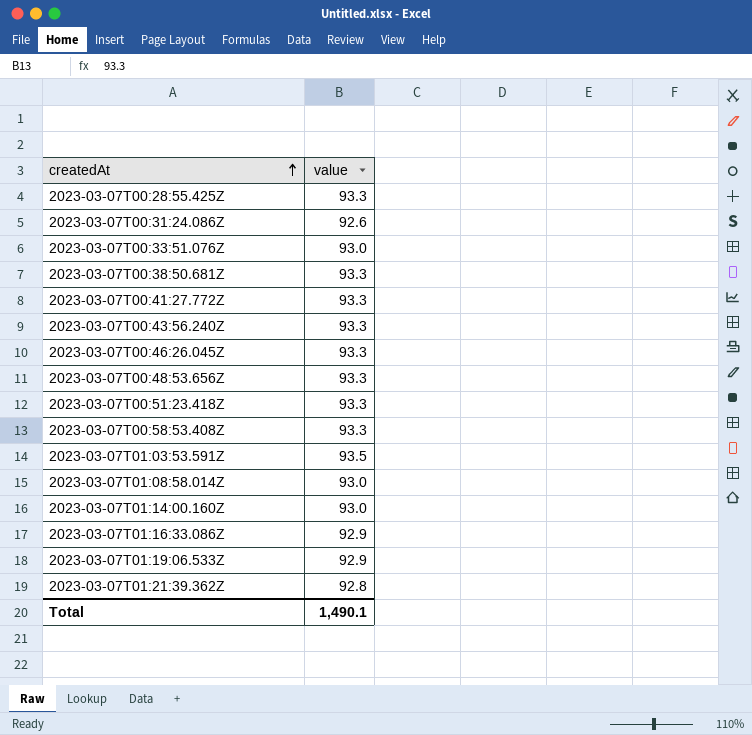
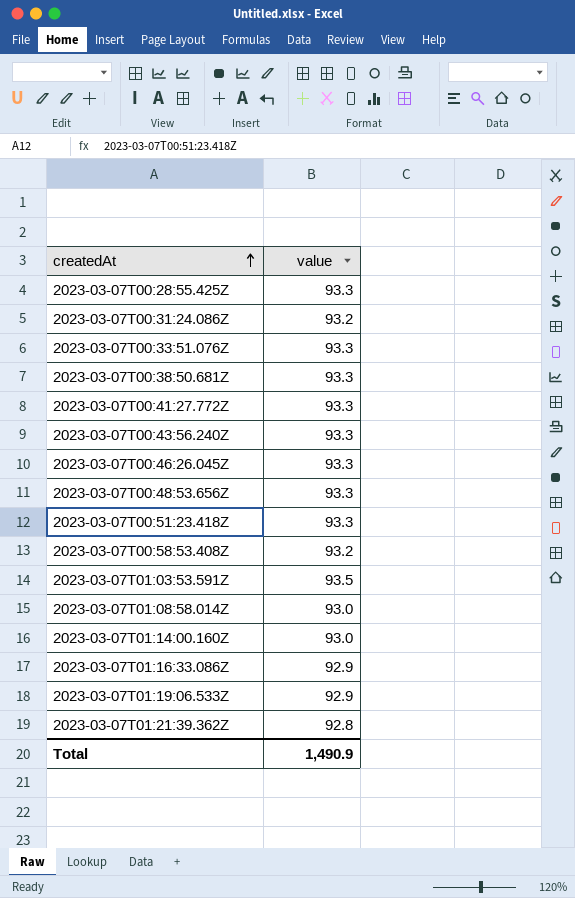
2023-03-07T00:31:24.086Z | value: 92.6 -> 93.2
2023-03-07T00:33:51.076Z | value: 93.0 -> 93.3
2023-03-07T00:58:53.408Z | value: 93.3 -> 93.2
Total | value: 1,490.1 -> 1,490.9

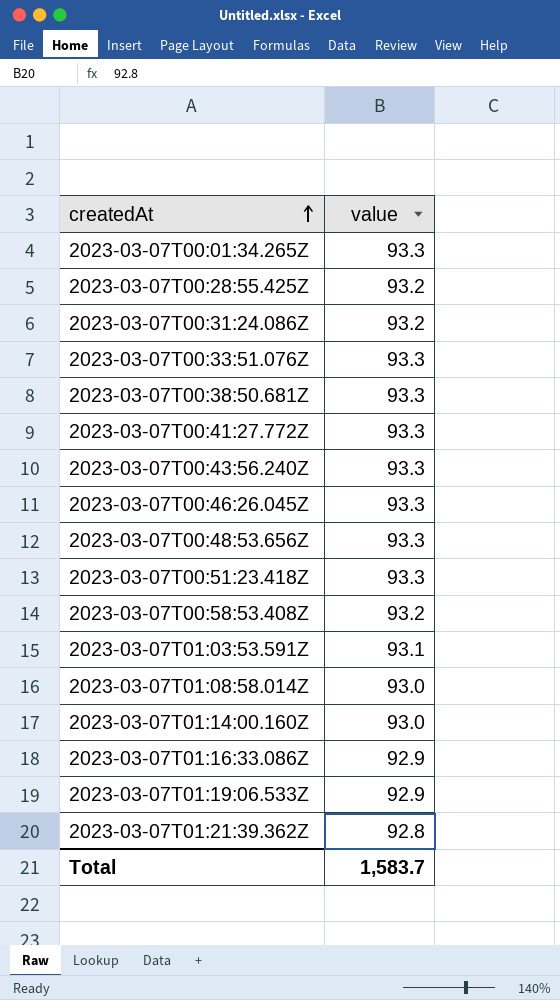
row 2023-03-07T00:01:34.265Z: none -> 93.3
2023-03-07T00:28:55.425Z | value: 93.3 -> 93.2
2023-03-07T01:03:53.591Z | value: 93.5 -> 93.1
Total | value: 1,490.9 -> 1,583.7

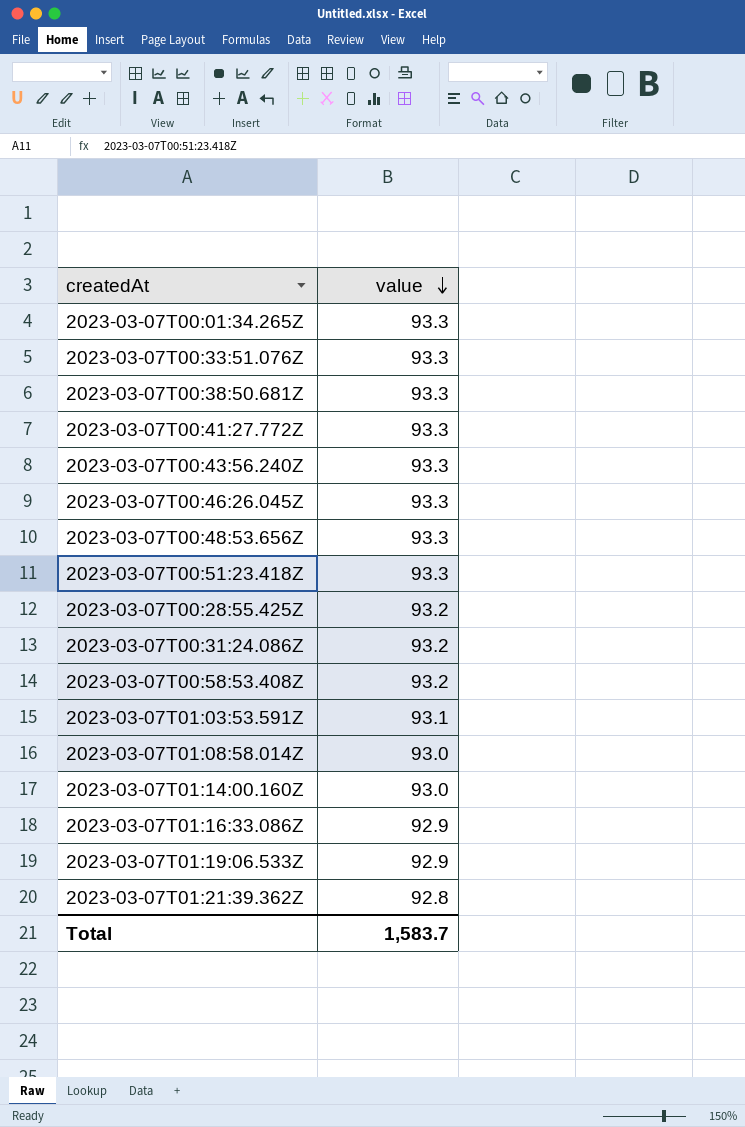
row order: createdAt ascending -> value descending

